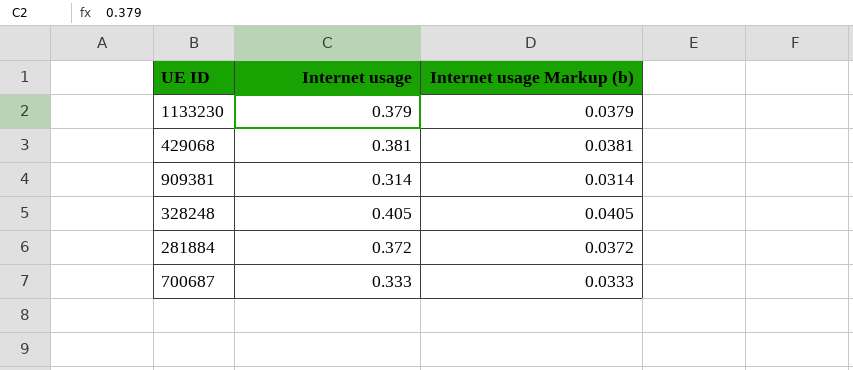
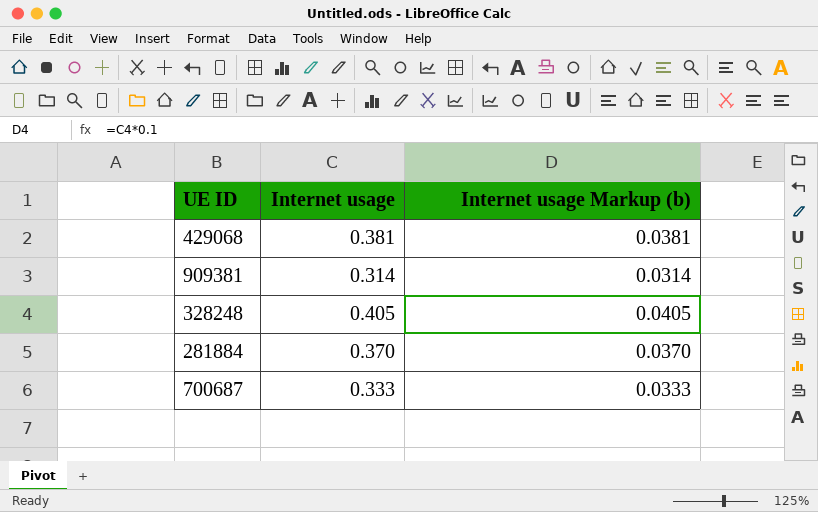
row 1133230: 0.379 | 0.0379 -> none
281884 | Internet usage: 0.372 -> 0.370
281884 | Internet usage Markup (b): 0.0372 -> 0.0370

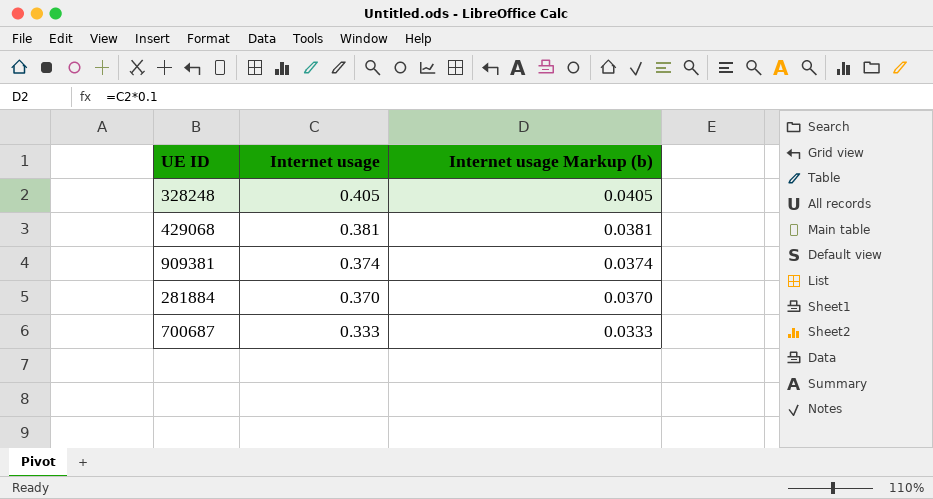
row order: none -> Internet usage descending
909381 | Internet usage: 0.314 -> 0.374
909381 | Internet usage Markup (b): 0.0314 -> 0.0374

